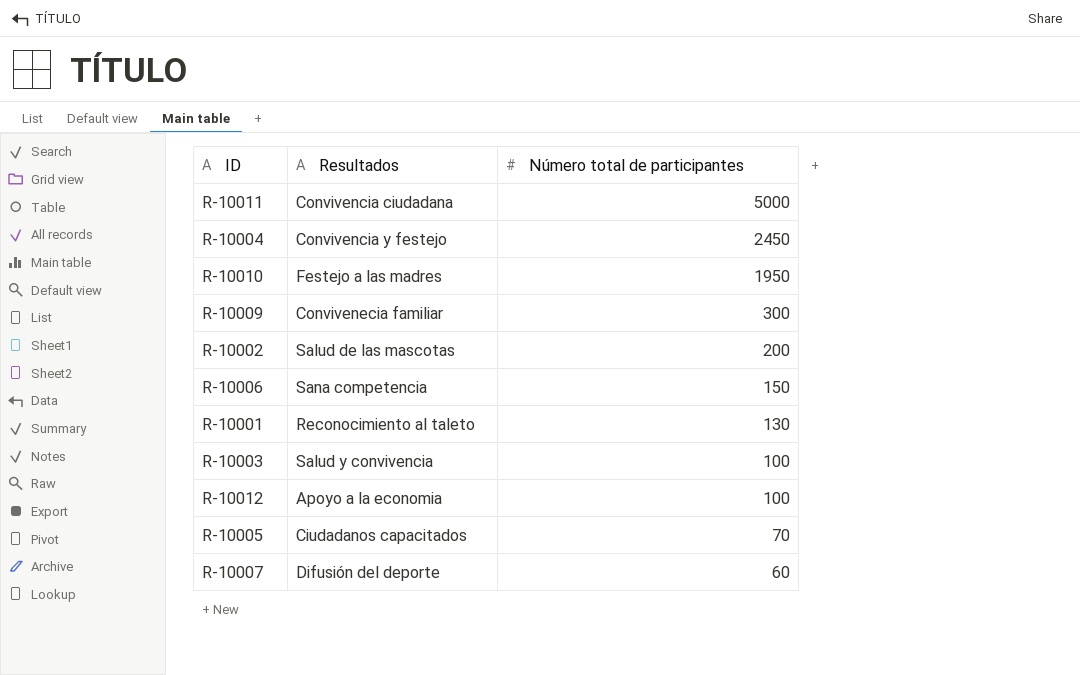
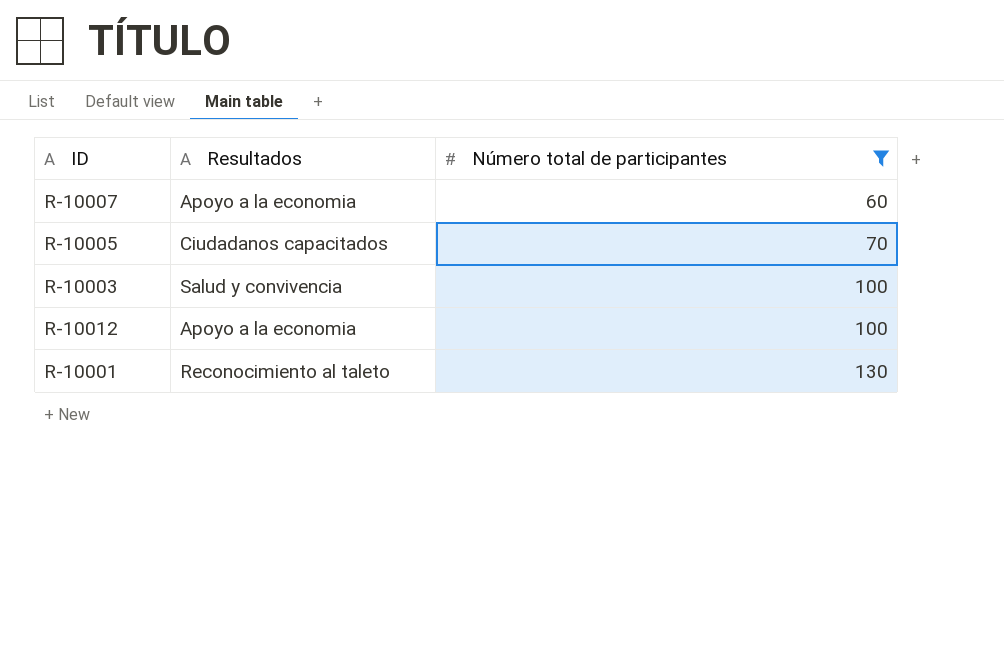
filter: none -> Número total de participantes <= 130
row order: Número total de participantes descending -> Número total de participantes ascending
R-10007 | Resultados: Difusión del deporte -> Apoyo a la economia

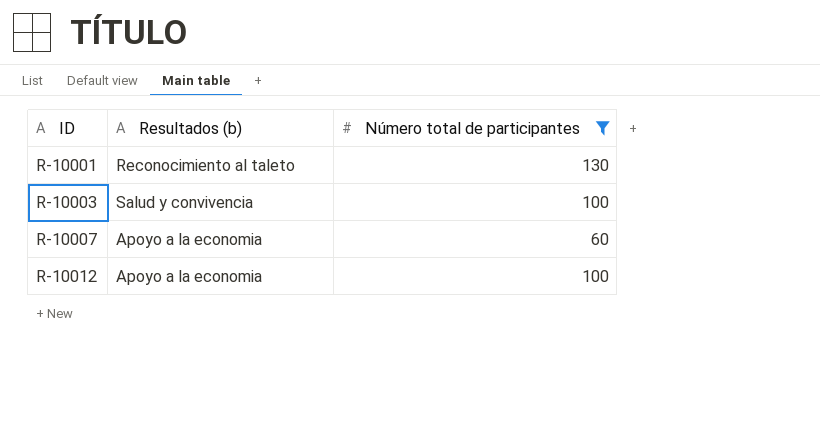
row order: Número total de participantes ascending -> ID ascending
column name: Resultados -> Resultados (b)
row R-10005: Ciudadanos capacitados | 70 -> none

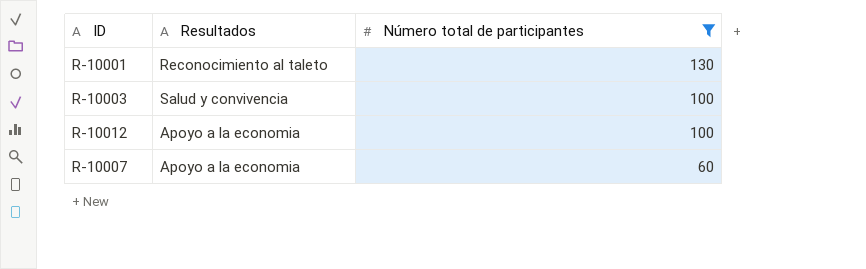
row order: ID ascending -> Número total de participantes descending
column name: Resultados (b) -> Resultados

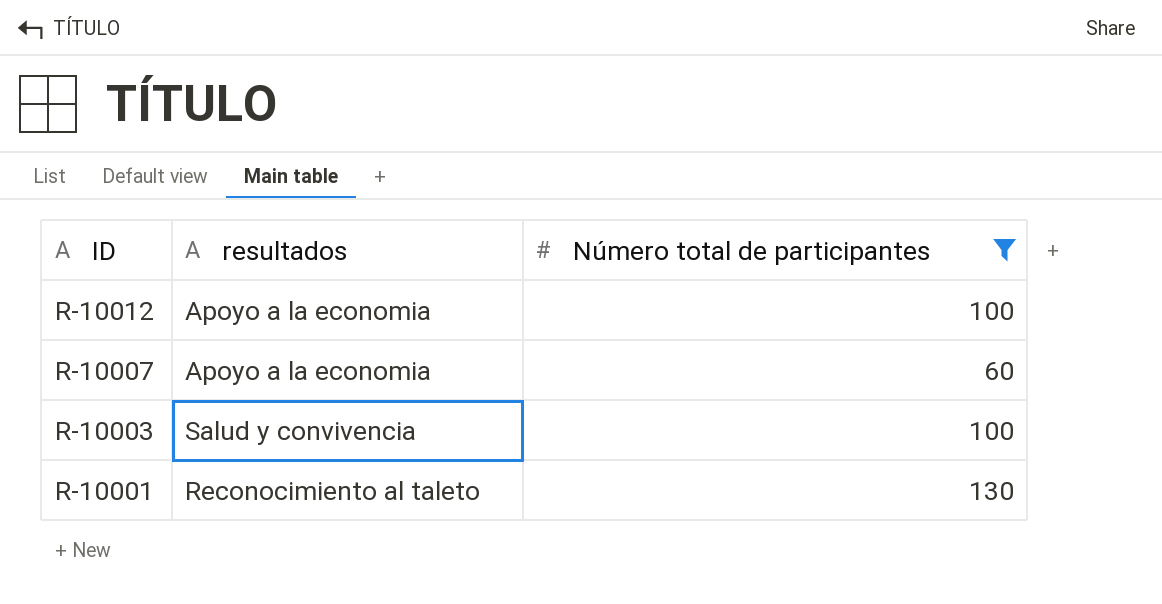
row order: Número total de participantes descending -> ID descending
column name: Resultados -> resultados

